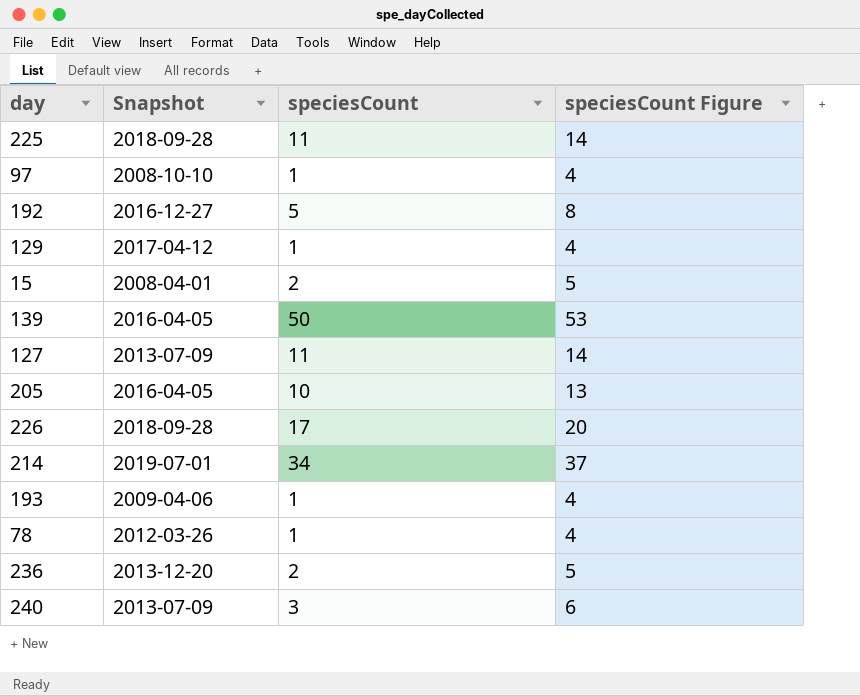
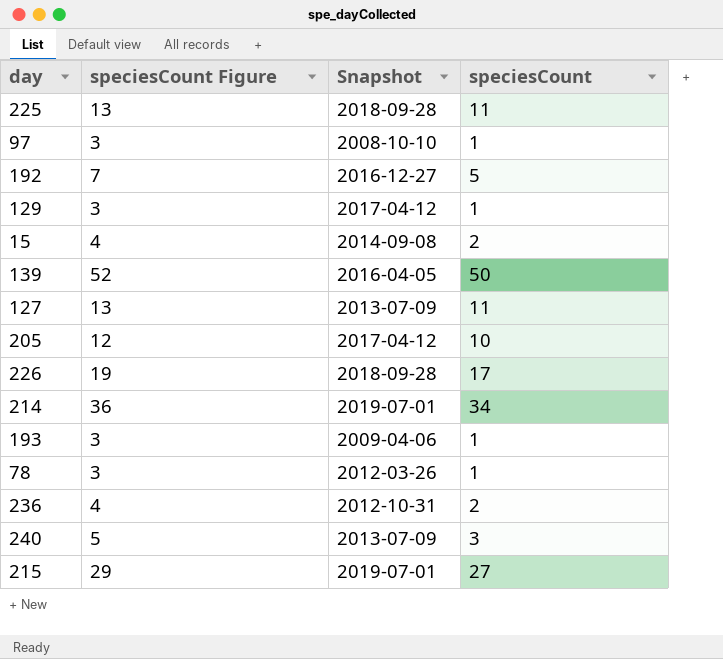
column speciesCount Figure | formula: [speciesCount] + 3 -> [speciesCount] + 2
column speciesCount Figure | position: 4 -> 2
15 | Snapshot: 2008-04-01 -> 2014-09-08
205 | Snapshot: 2016-04-05 -> 2017-04-12
236 | Snapshot: 2013-12-20 -> 2012-10-31
row 215: none -> 29 | 2019-07-01 | 27

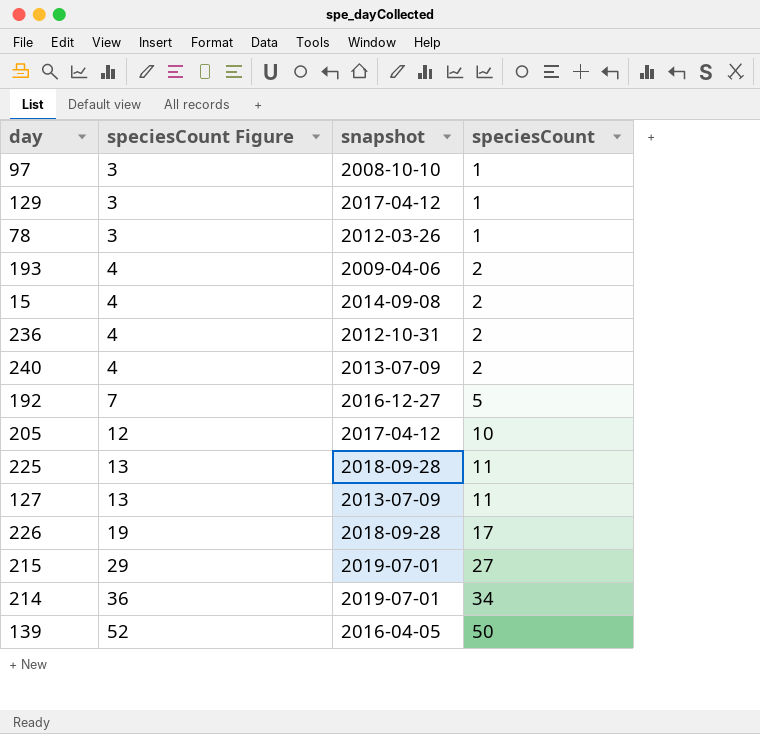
row order: none -> speciesCount Figure ascending
column name: Snapshot -> snapshot
193 | speciesCount Figure: 3 -> 4
193 | speciesCount: 1 -> 2
240 | speciesCount Figure: 5 -> 4
240 | speciesCount: 3 -> 2

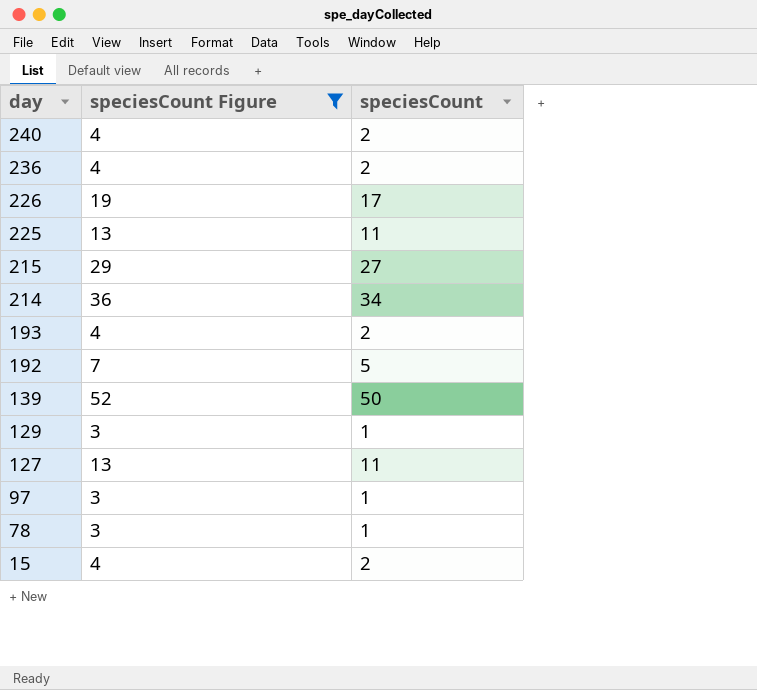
filter: none -> speciesCount Figure != 12
row order: speciesCount Figure ascending -> day descending
column snapshot | position: 3 -> none

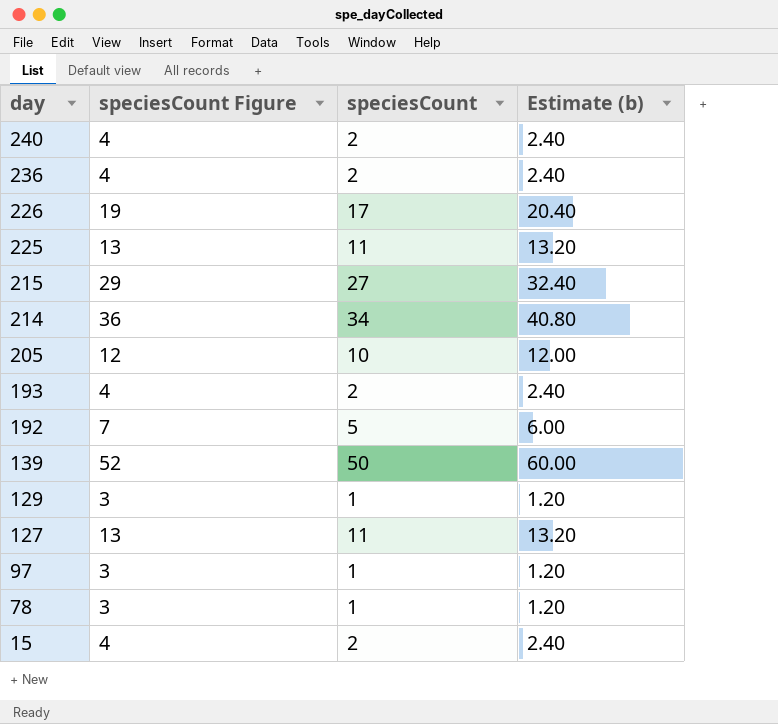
filter: speciesCount Figure != 12 -> none
column Estimate (b) | formula: none -> [speciesCount] * 1.2

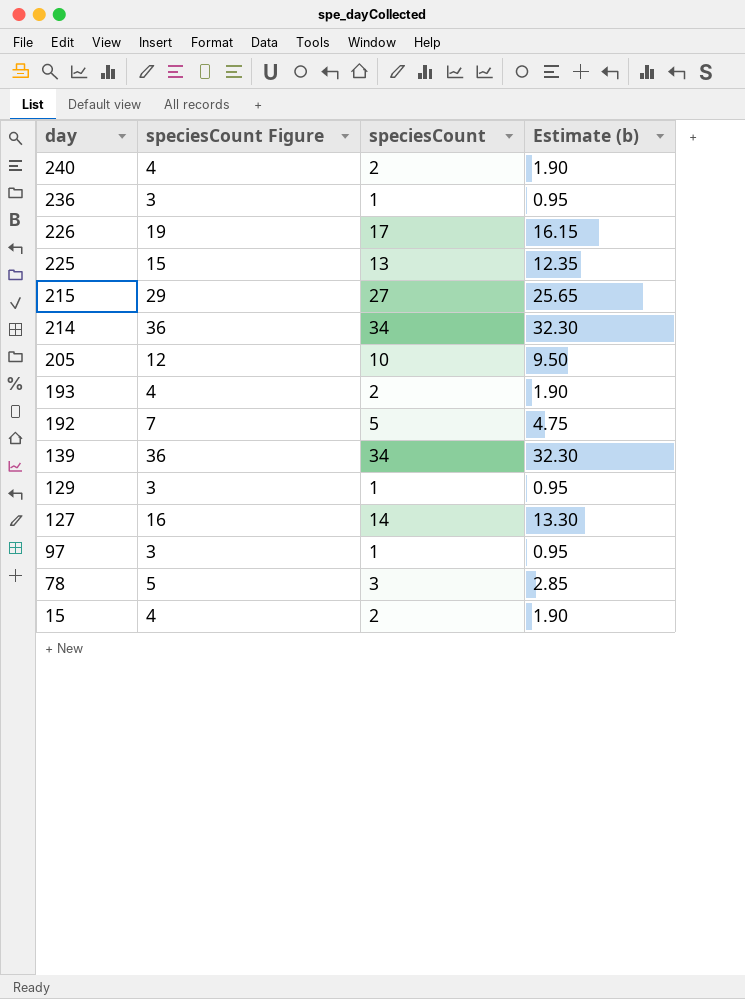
column Estimate (b) | formula: [speciesCount] * 1.2 -> [speciesCount] * 0.95
236 | speciesCount Figure: 4 -> 3
236 | speciesCount: 2 -> 1
225 | speciesCount Figure: 13 -> 15
225 | speciesCount: 11 -> 13
139 | speciesCount Figure: 52 -> 36
139 | speciesCount: 50 -> 34
127 | speciesCount Figure: 13 -> 16
127 | speciesCount: 11 -> 14
78 | speciesCount Figure: 3 -> 5
78 | speciesCount: 1 -> 3

